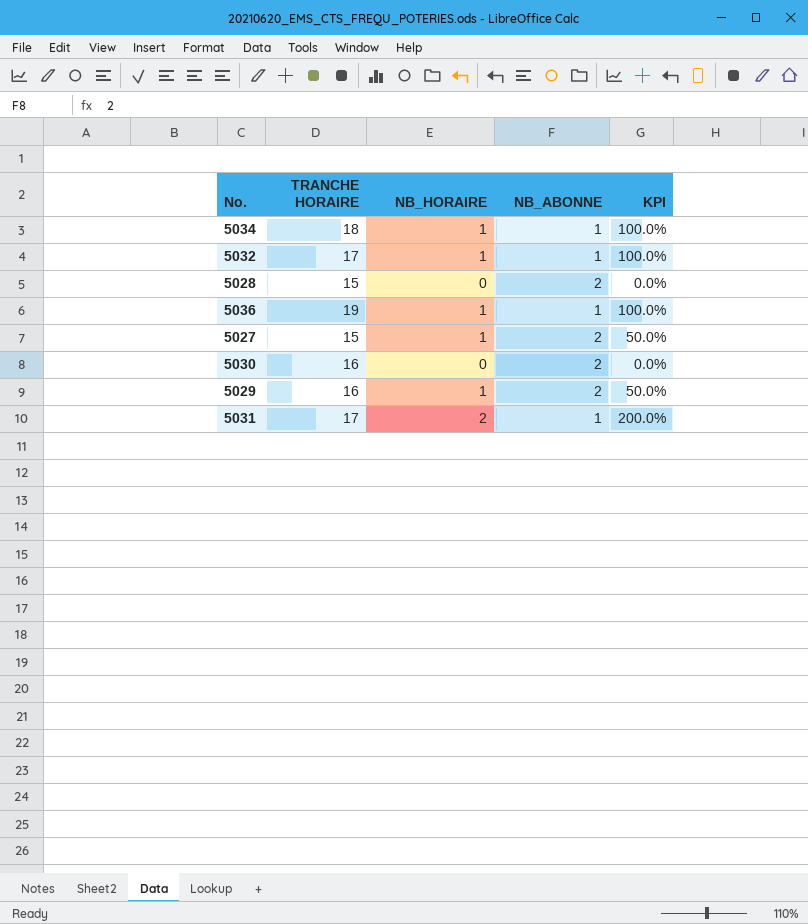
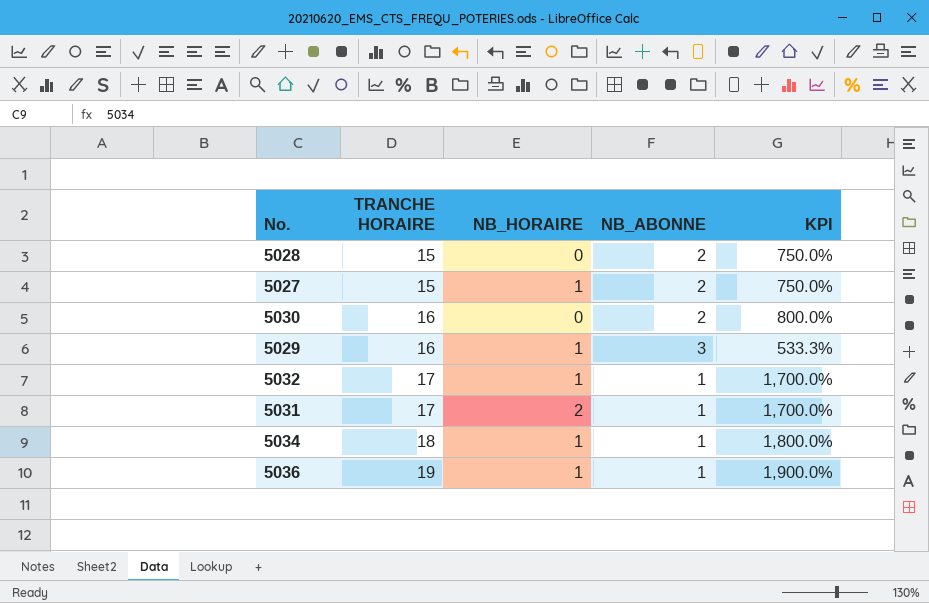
row order: none -> TRANCHE HORAIRE ascending
column KPI | formula: [NB_HORAIRE] / [NB_ABONNE] -> [TRANCHE HORAIRE] / [NB_ABONNE]
5029 | NB_ABONNE: 2 -> 3

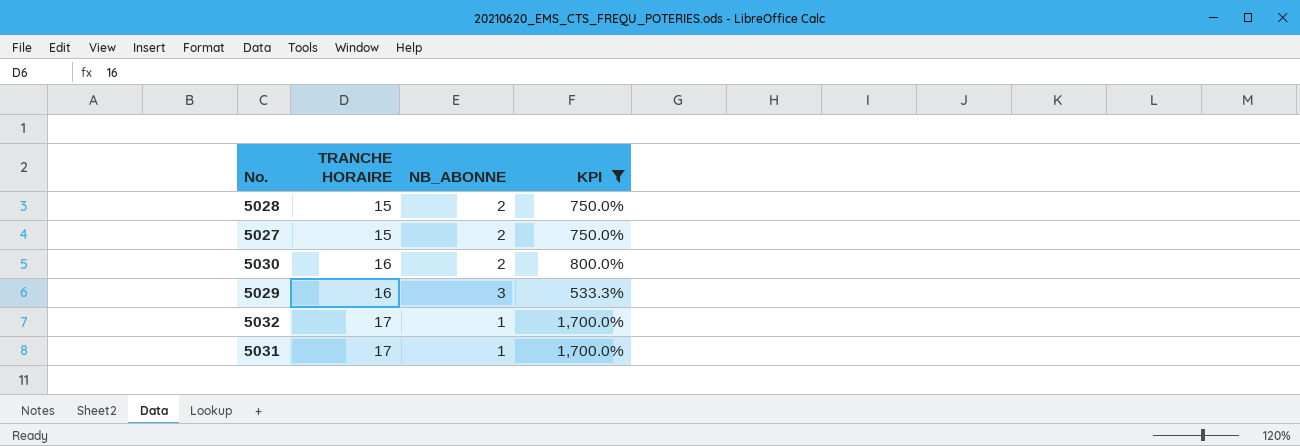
filter: none -> KPI <= 1,700.0%
column NB_HORAIRE | position: 3 -> none

